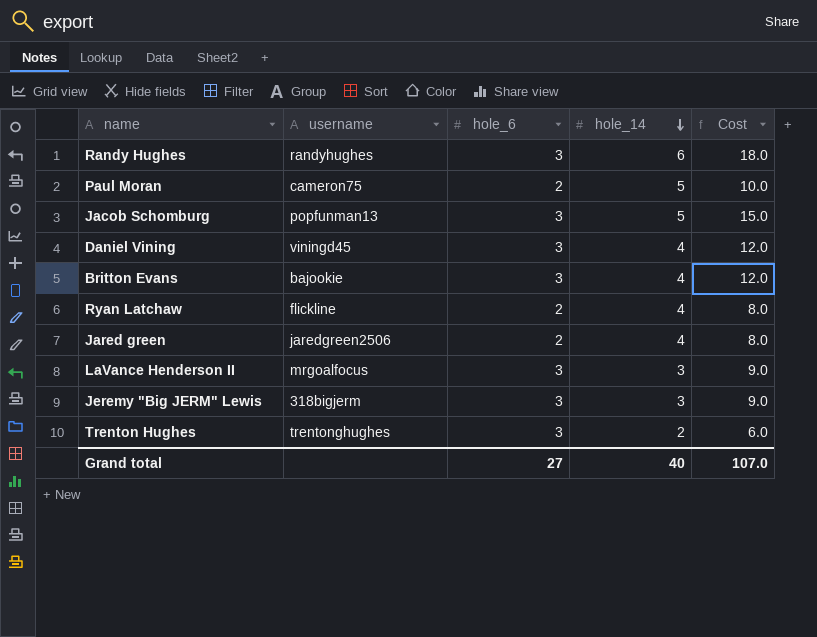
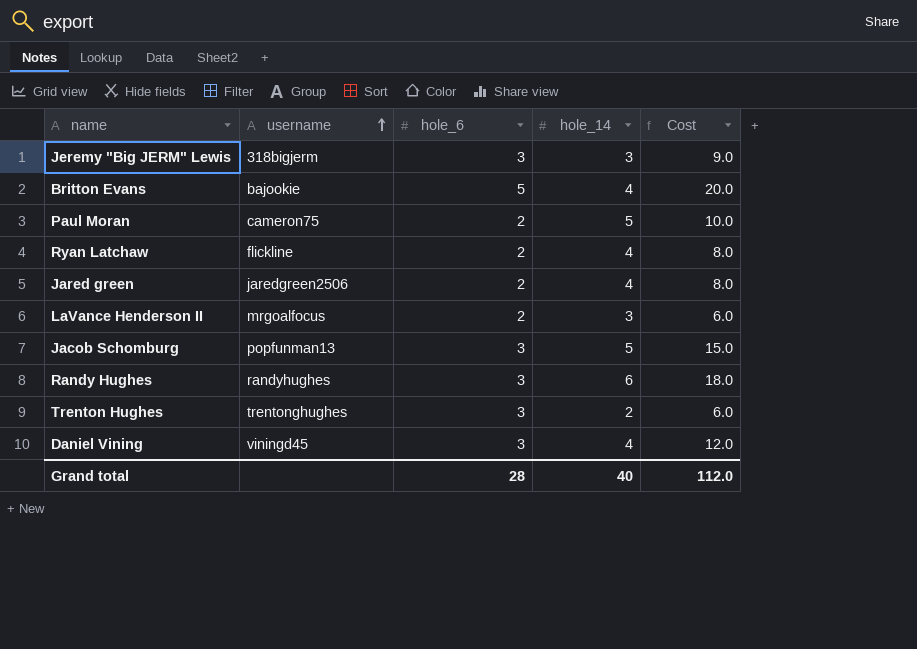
row order: hole_14 descending -> username ascending
Britton Evans | hole_6: 3 -> 5
Britton Evans | Cost: 12.0 -> 20.0
LaVance Henderson II | hole_6: 3 -> 2
LaVance Henderson II | Cost: 9.0 -> 6.0
Grand total | hole_6: 27 -> 28
Grand total | Cost: 107.0 -> 112.0

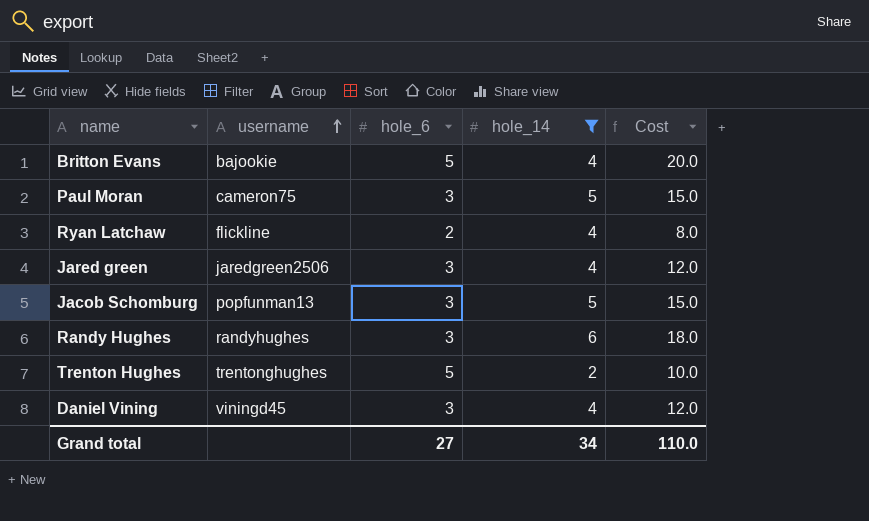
filter: none -> hole_14 != 3
Paul Moran | hole_6: 2 -> 3
Paul Moran | Cost: 10.0 -> 15.0
Jared green | hole_6: 2 -> 3
Jared green | Cost: 8.0 -> 12.0
Trenton Hughes | hole_6: 3 -> 5
Trenton Hughes | Cost: 6.0 -> 10.0
Grand total | hole_6: 28 -> 27
Grand total | hole_14: 40 -> 34
Grand total | Cost: 112.0 -> 110.0

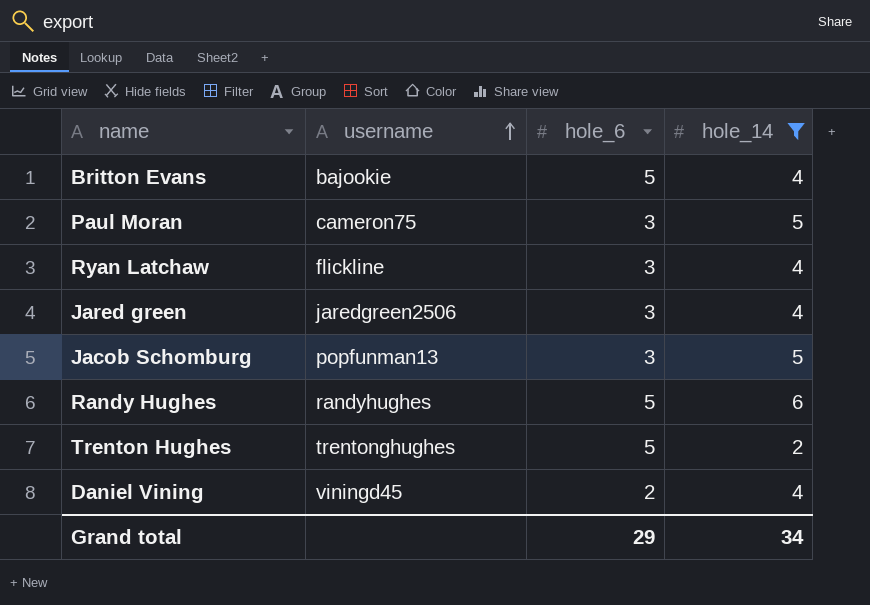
column Cost | formula: [hole_6] * [hole_14] -> none
Ryan Latchaw | hole_6: 2 -> 3
Randy Hughes | hole_6: 3 -> 5
Daniel Vining | hole_6: 3 -> 2
Grand total | hole_6: 27 -> 29

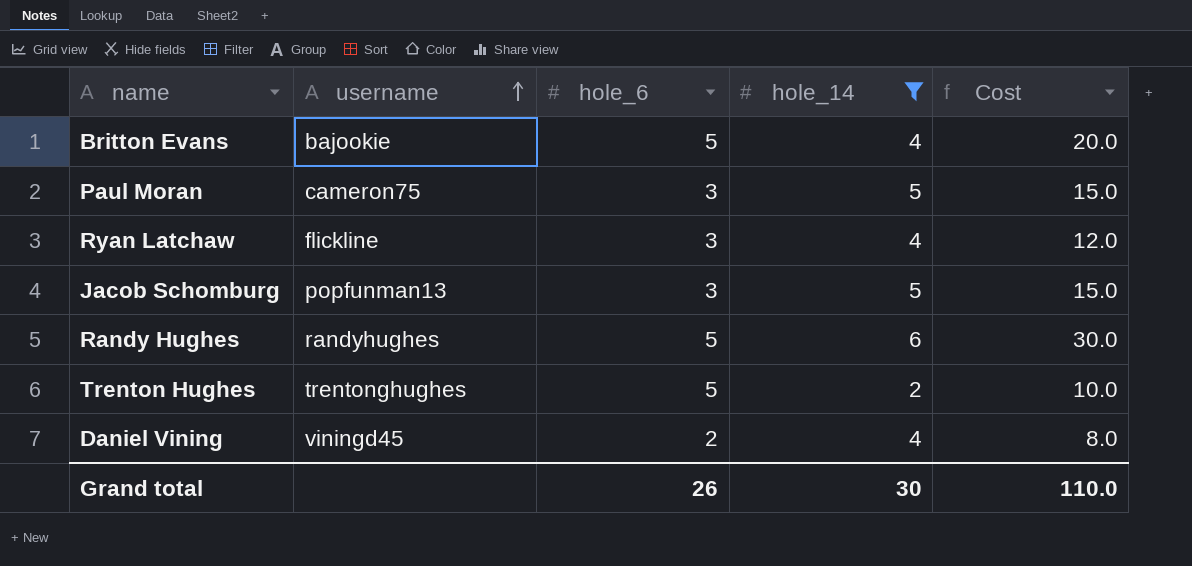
column Cost | formula: none -> [hole_6] * [hole_14]
row Jared green: jaredgreen2506 | 3 | 4 -> none
Grand total | hole_6: 29 -> 26
Grand total | hole_14: 34 -> 30

